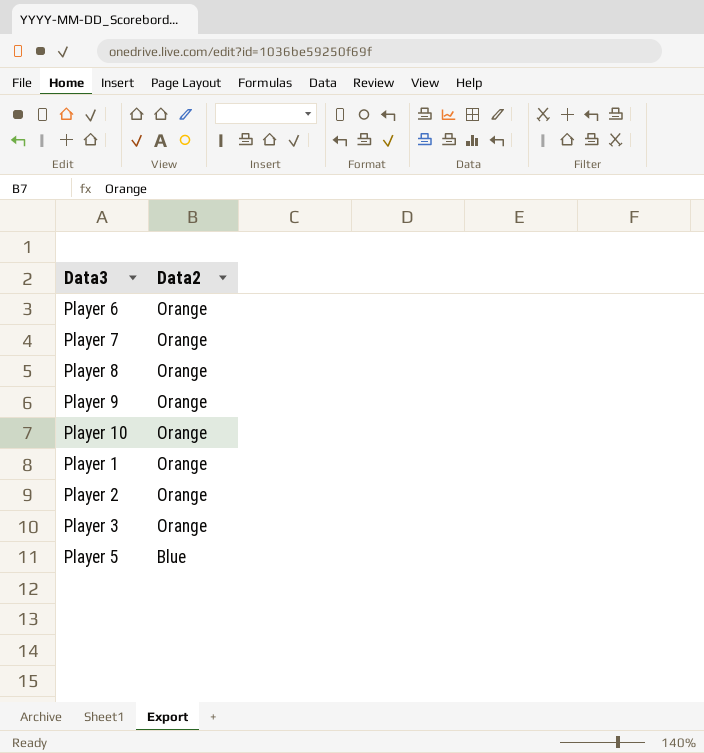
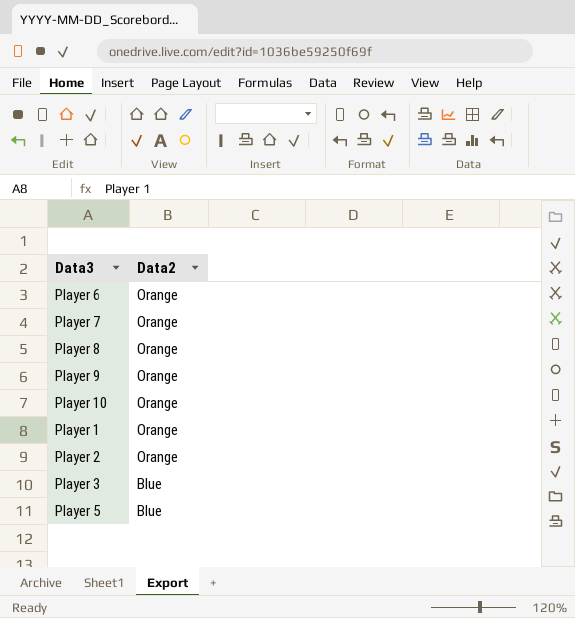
Player 3 | Data2: Orange -> Blue

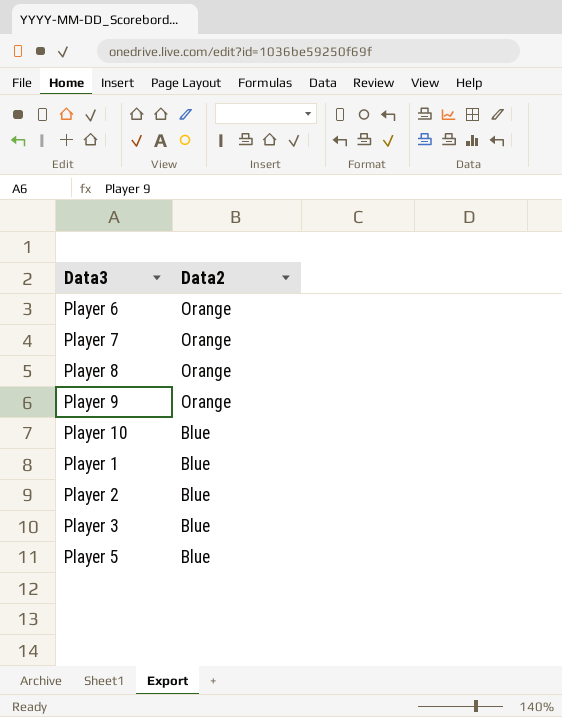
Player 10 | Data2: Orange -> Blue
Player 1 | Data2: Orange -> Blue
Player 2 | Data2: Orange -> Blue

